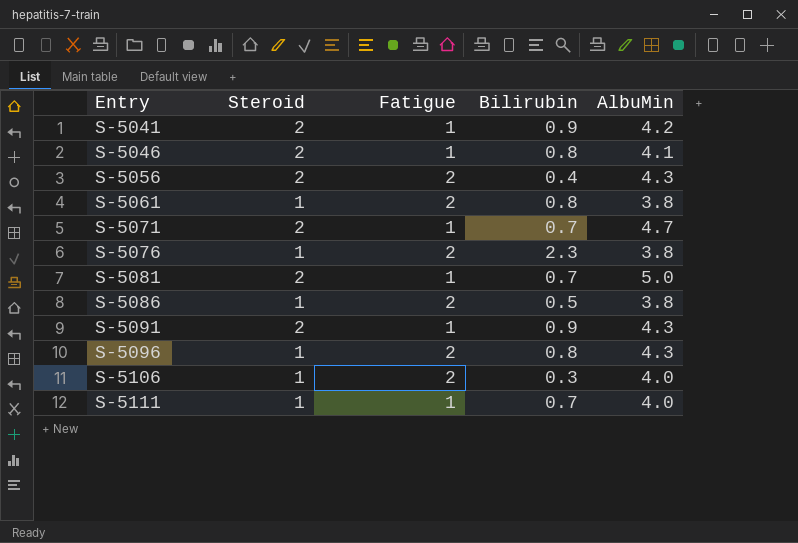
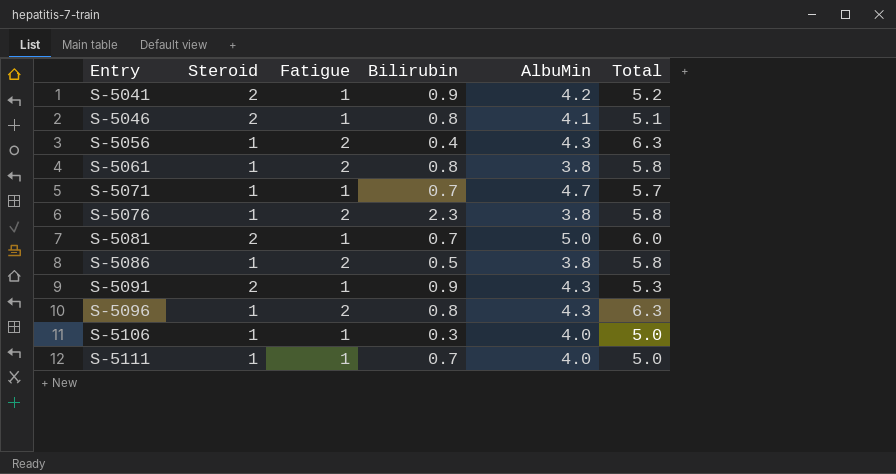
column Total | formula: none -> [Fatigue] + [AlbuMin]
S-5056 | Steroid: 2 -> 1
S-5071 | Steroid: 2 -> 1
S-5106 | Fatigue: 2 -> 1

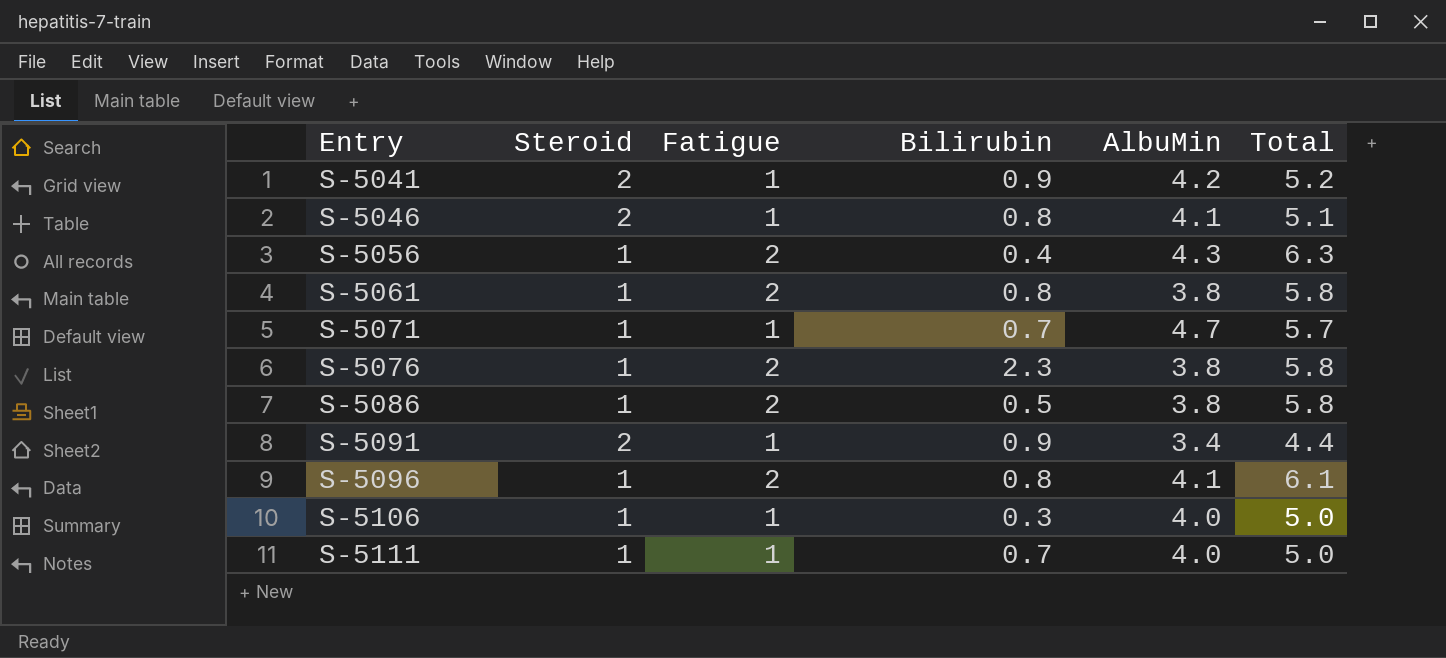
row S-5081: 2 | 1 | 0.7 | 5.0 | 6.0 -> none
S-5091 | AlbuMin: 4.3 -> 3.4
S-5091 | Total: 5.3 -> 4.4
S-5096 | AlbuMin: 4.3 -> 4.1
S-5096 | Total: 6.3 -> 6.1

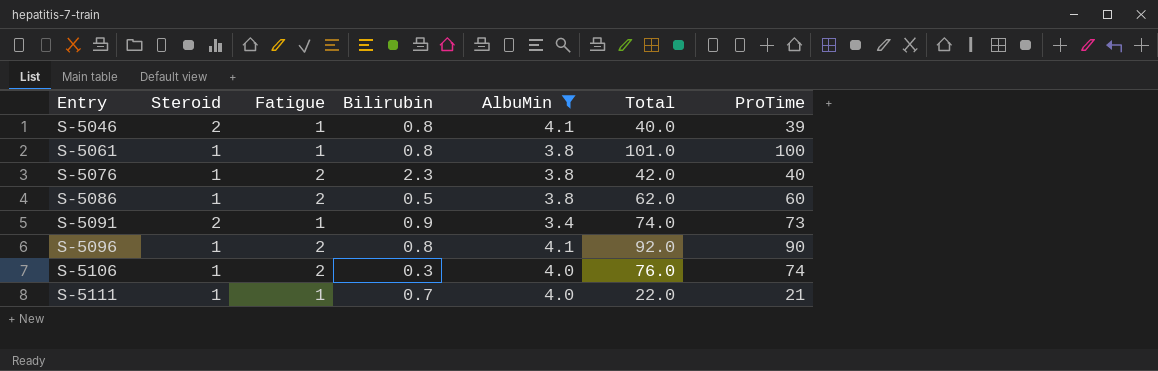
filter: none -> AlbuMin <= 4.1
column Total | formula: [Fatigue] + [AlbuMin] -> [Fatigue] + [ProTime]
column ProTime | position: none -> 7
S-5061 | Fatigue: 2 -> 1
S-5106 | Fatigue: 1 -> 2

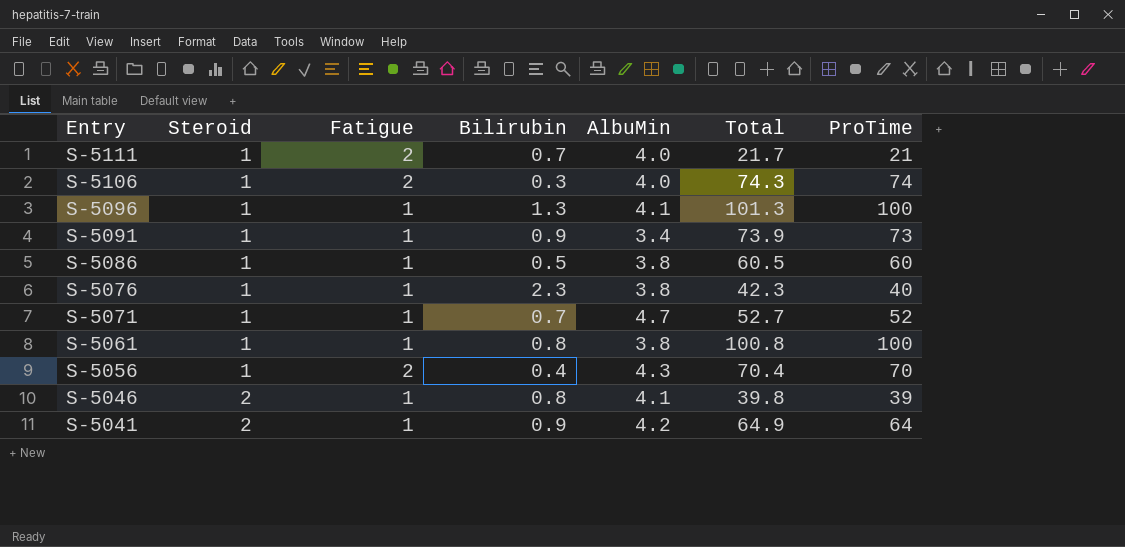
filter: AlbuMin <= 4.1 -> none
row order: Entry ascending -> Entry descending
column Total | formula: [Fatigue] + [ProTime] -> [Bilirubin] + [ProTime]
S-5111 | Fatigue: 1 -> 2
S-5096 | Fatigue: 2 -> 1
S-5096 | Bilirubin: 0.8 -> 1.3
S-5096 | ProTime: 90 -> 100
S-5091 | Steroid: 2 -> 1
S-5086 | Fatigue: 2 -> 1
S-5076 | Fatigue: 2 -> 1

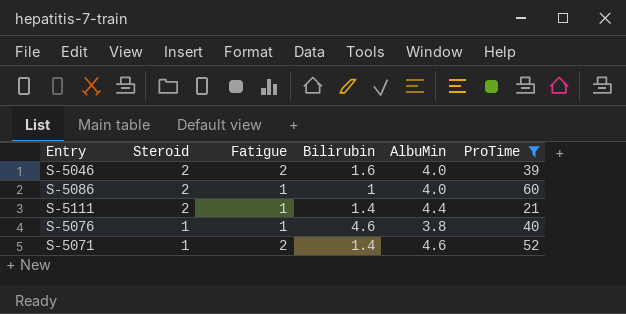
filter: none -> ProTime <= 60
row order: Entry descending -> Steroid descending
column Total | formula: [Bilirubin] + [ProTime] -> none
S-5046 | Fatigue: 1 -> 2
S-5046 | Bilirubin: 0.8 -> 1.6
S-5046 | AlbuMin: 4.1 -> 4.0
S-5086 | Steroid: 1 -> 2
S-5086 | Bilirubin: 0.5 -> 1
S-5086 | AlbuMin: 3.8 -> 4.0
S-5111 | Steroid: 1 -> 2
S-5111 | Fatigue: 2 -> 1
S-5111 | Bilirubin: 0.7 -> 1.4
S-5111 | AlbuMin: 4.0 -> 4.4
S-5076 | Bilirubin: 2.3 -> 4.6
S-5071 | Fatigue: 1 -> 2
S-5071 | Bilirubin: 0.7 -> 1.4
S-5071 | AlbuMin: 4.7 -> 4.6

